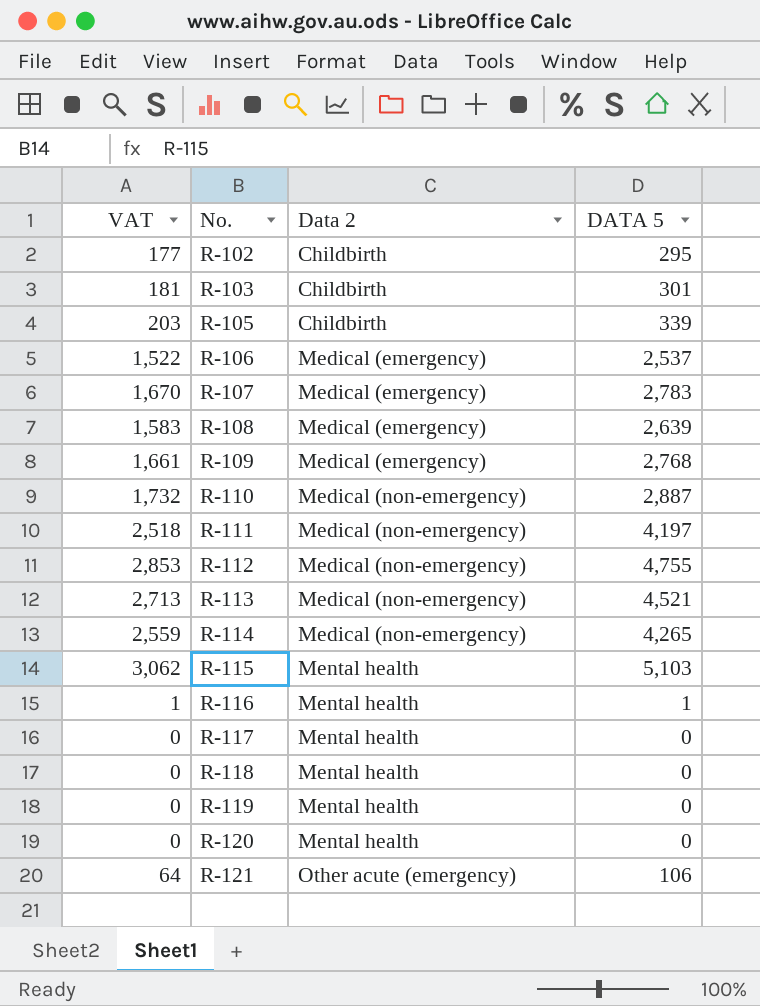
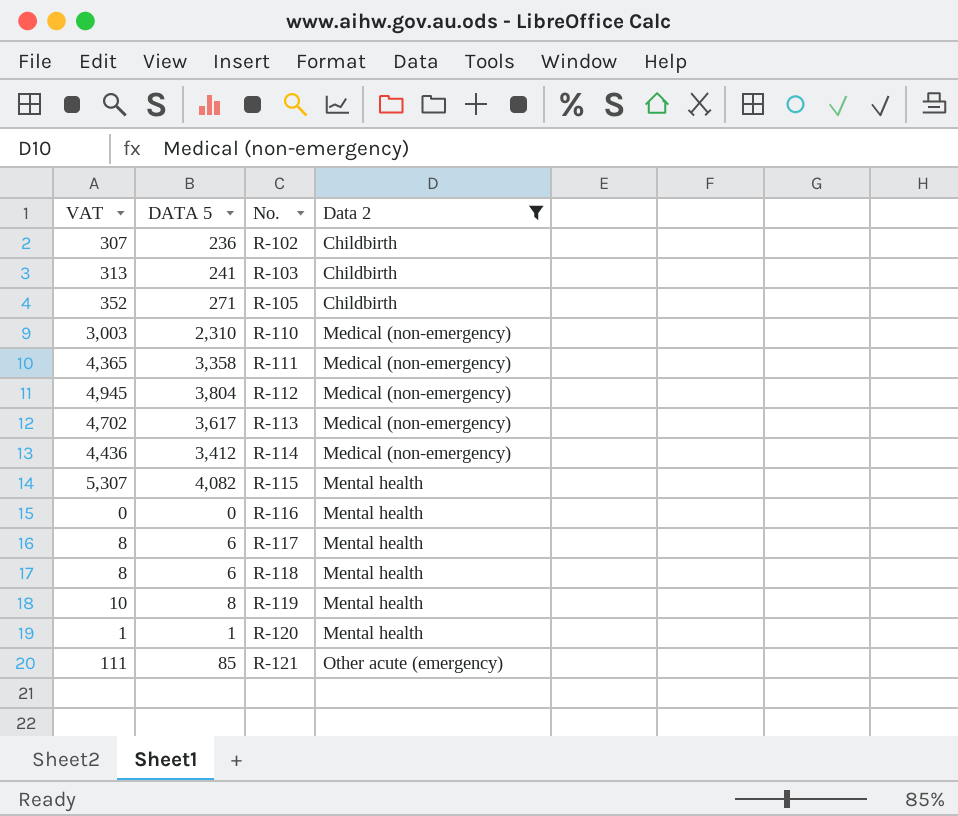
filter: none -> Data 2 != Medical (emergency)
column VAT | formula: [DATA 5] * 0.6 -> [DATA 5] * 1.3
column DATA 5 | position: 4 -> 2
R-102 | DATA 5: 295 -> 236
R-103 | DATA 5: 301 -> 241
R-105 | DATA 5: 339 -> 271
R-110 | DATA 5: 2,887 -> 2,310
R-111 | DATA 5: 4,197 -> 3,358
R-112 | DATA 5: 4,755 -> 3,804
R-113 | DATA 5: 4,521 -> 3,617
R-114 | DATA 5: 4,265 -> 3,412
R-115 | DATA 5: 5,103 -> 4,082
R-116 | DATA 5: 1 -> 0
R-117 | DATA 5: 0 -> 6
R-118 | DATA 5: 0 -> 6
R-119 | DATA 5: 0 -> 8
R-120 | DATA 5: 0 -> 1
R-121 | DATA 5: 106 -> 85

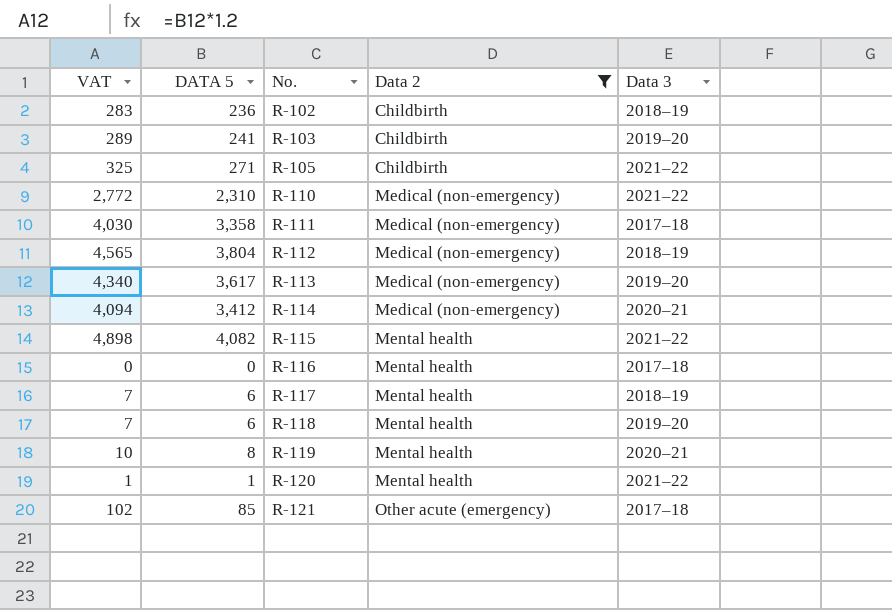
column VAT | formula: [DATA 5] * 1.3 -> [DATA 5] * 1.2
column Data 3 | position: none -> 5

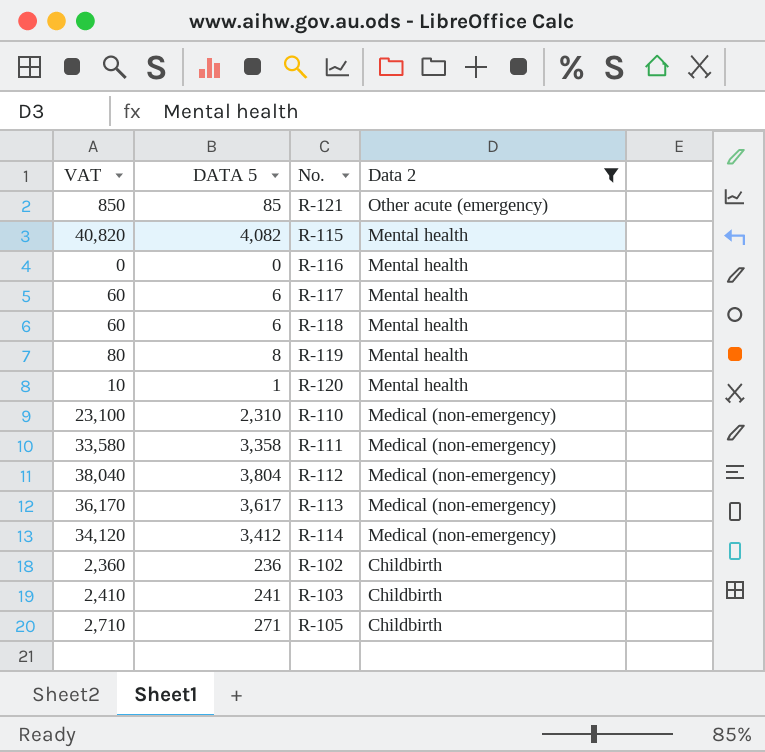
row order: No. ascending -> Data 2 descending
column Data 3 | position: 5 -> none
column VAT | formula: [DATA 5] * 1.2 -> [DATA 5] * 10

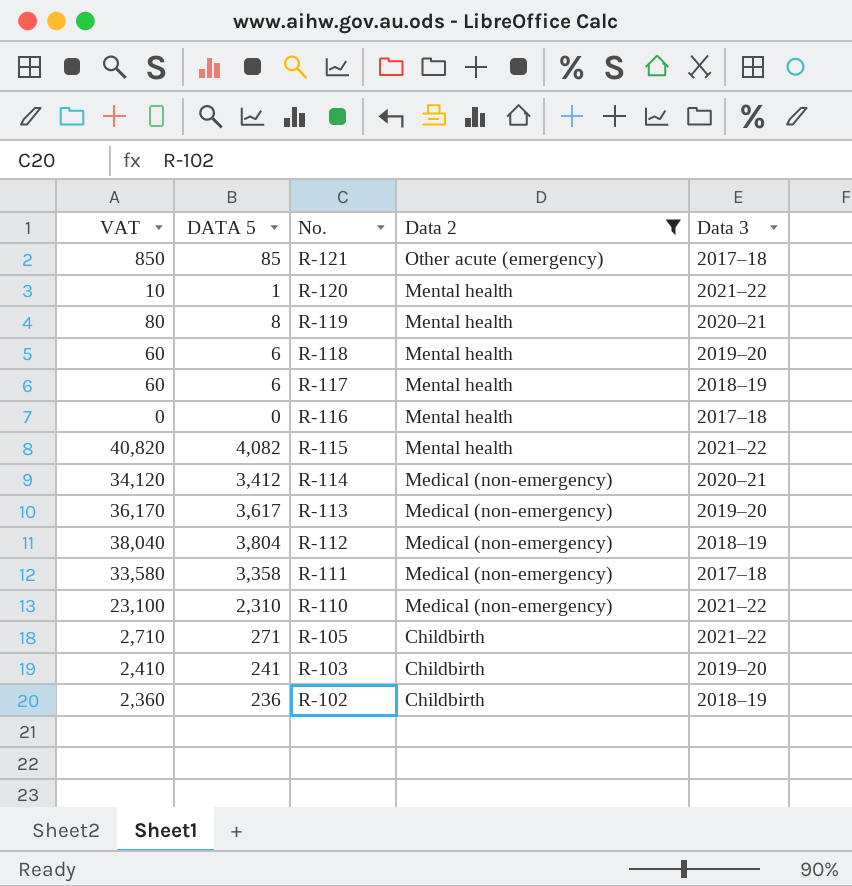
row order: Data 2 descending -> No. descending
column Data 3 | position: none -> 5

